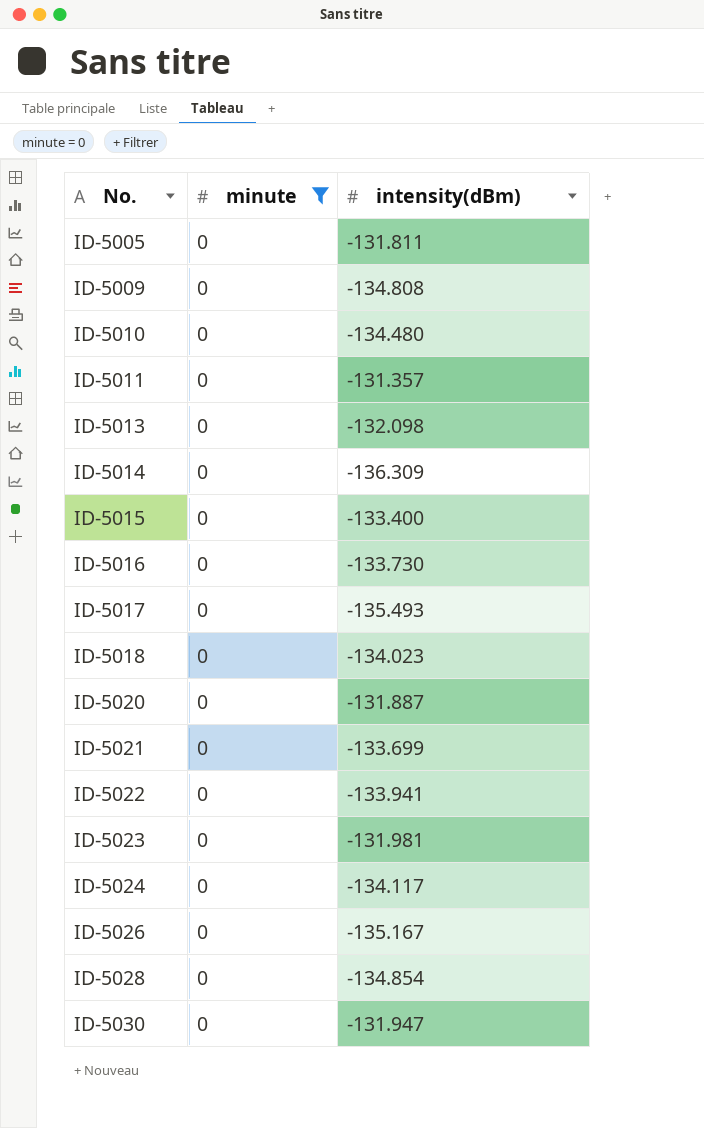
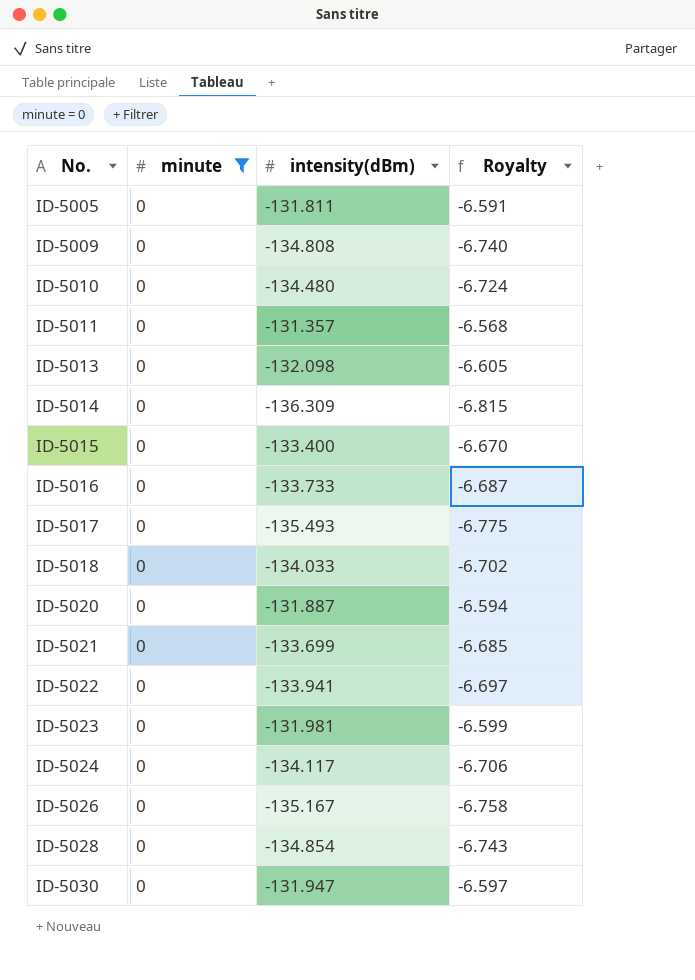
column Royalty | formula: none -> [intensity(dBm)] * 0.05
ID-5016 | intensity(dBm): -133.730 -> -133.733
ID-5018 | intensity(dBm): -134.023 -> -134.033

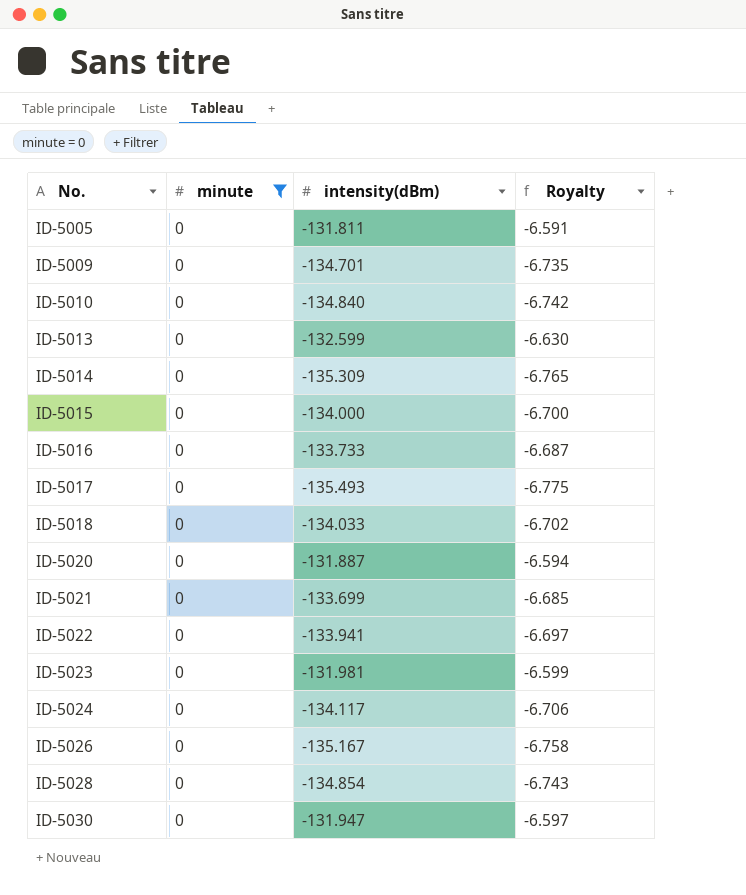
row ID-5011: 0 | -131.357 | -6.568 -> none
ID-5009 | intensity(dBm): -134.808 -> -134.701
ID-5009 | Royalty: -6.740 -> -6.735
ID-5010 | intensity(dBm): -134.480 -> -134.840
ID-5010 | Royalty: -6.724 -> -6.742
ID-5013 | intensity(dBm): -132.098 -> -132.599
ID-5013 | Royalty: -6.605 -> -6.630
ID-5014 | intensity(dBm): -136.309 -> -135.309
ID-5014 | Royalty: -6.815 -> -6.765
ID-5015 | intensity(dBm): -133.400 -> -134.000
ID-5015 | Royalty: -6.670 -> -6.700

